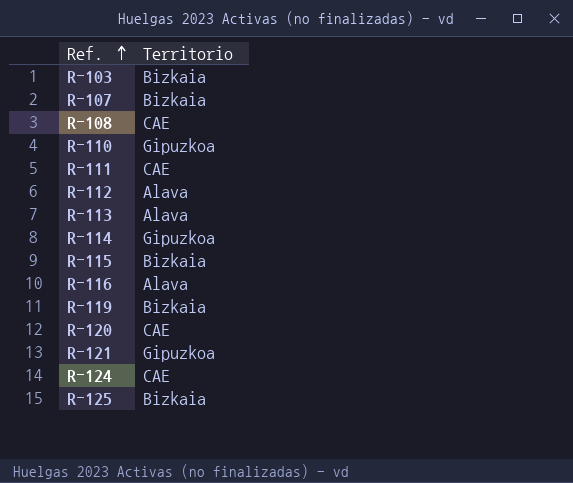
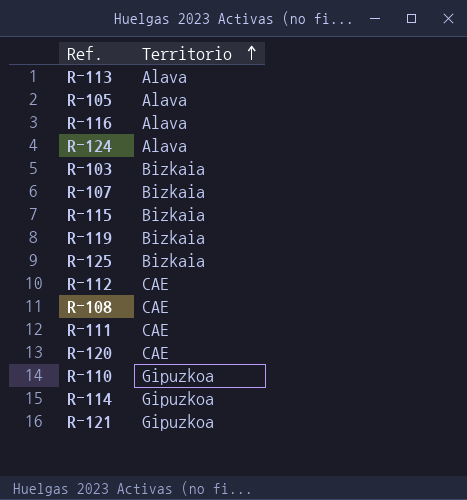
row order: Ref. ascending -> Territorio ascending
row R-105: none -> Alava
R-124 | Territorio: CAE -> Alava
R-112 | Territorio: Alava -> CAE

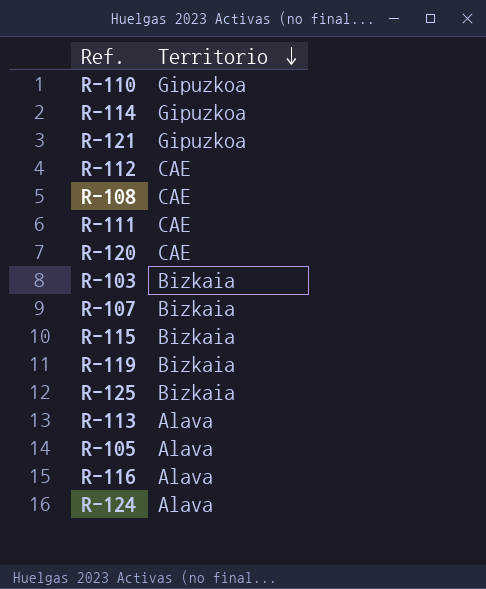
row order: Territorio ascending -> Territorio descending

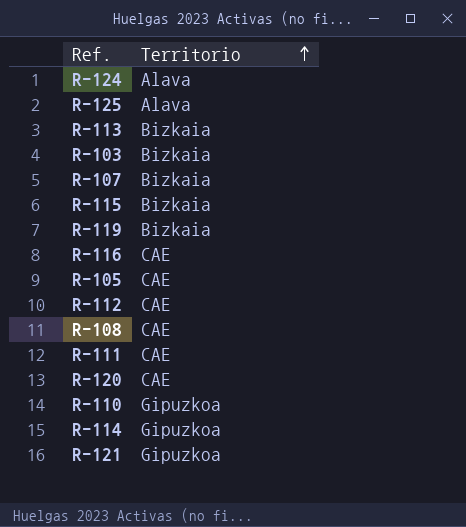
row order: Territorio descending -> Territorio ascending
R-125 | Territorio: Bizkaia -> Alava
R-113 | Territorio: Alava -> Bizkaia
R-116 | Territorio: Alava -> CAE
R-105 | Territorio: Alava -> CAE

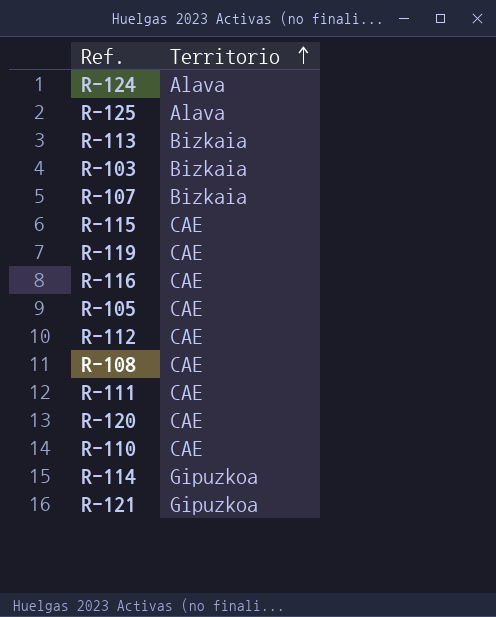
R-115 | Territorio: Bizkaia -> CAE
R-119 | Territorio: Bizkaia -> CAE
R-110 | Territorio: Gipuzkoa -> CAE

